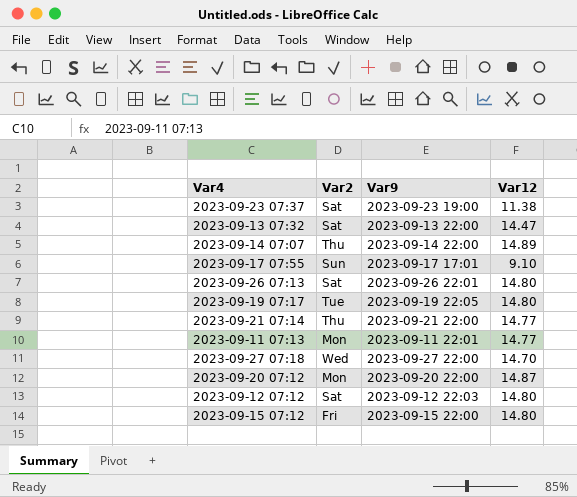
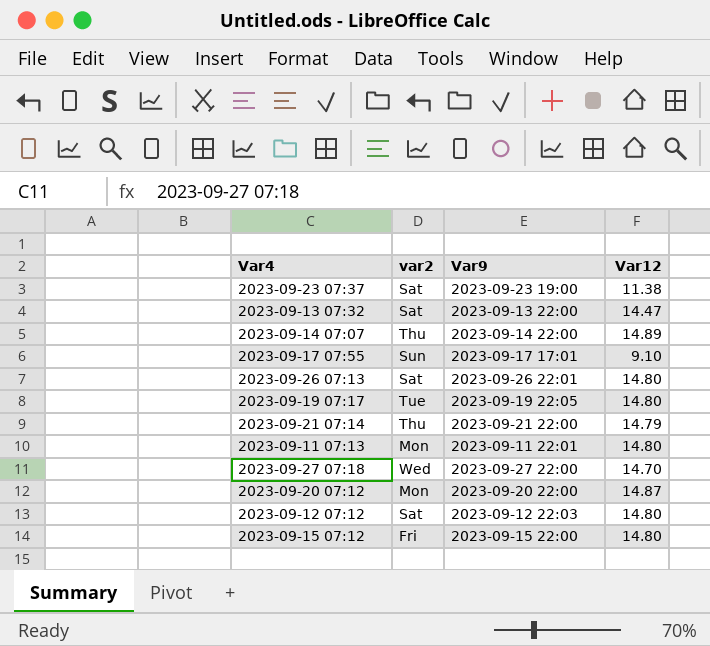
column name: Var2 -> var2
2023-09-21 07:14 | Var12: 14.77 -> 14.79
2023-09-11 07:13 | Var12: 14.77 -> 14.80

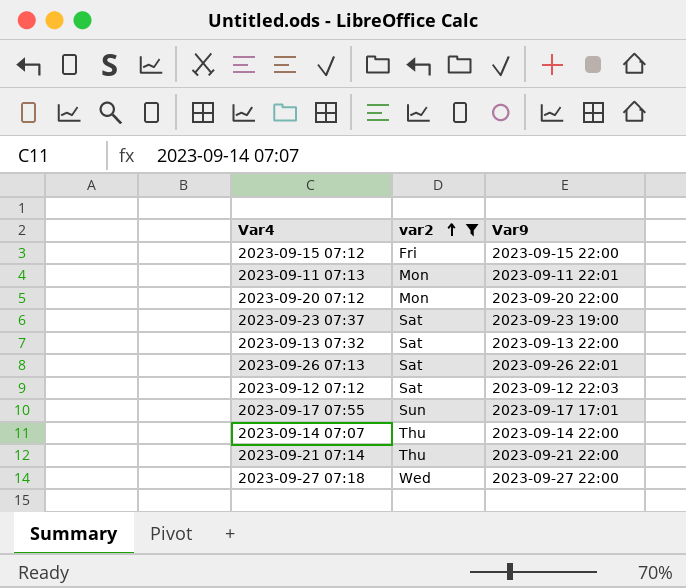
filter: none -> var2 != Tue
row order: none -> var2 ascending
column Var12 | position: 4 -> none

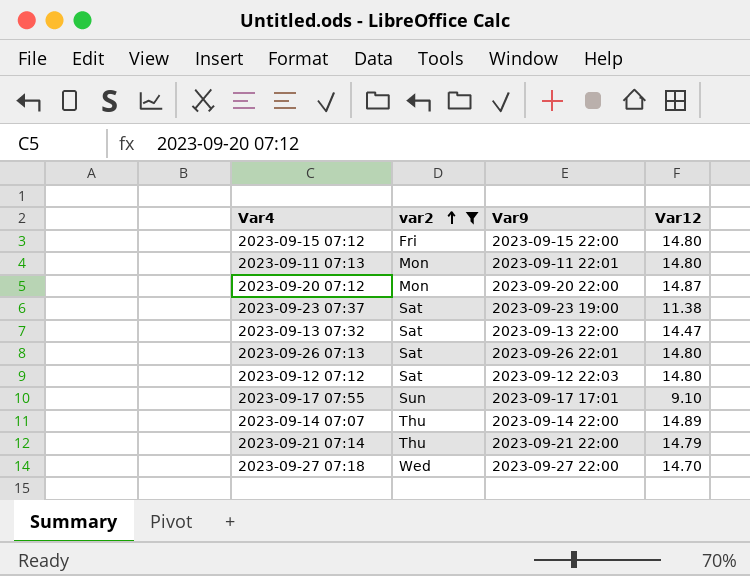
column Var12 | position: none -> 4

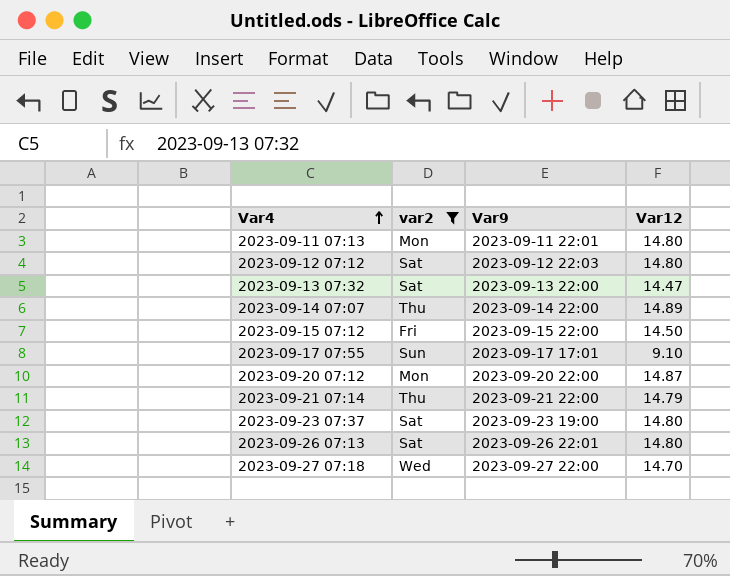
row order: var2 ascending -> Var4 ascending
2023-09-15 07:12 | Var12: 14.80 -> 14.50
2023-09-23 07:37 | Var12: 11.38 -> 14.80

